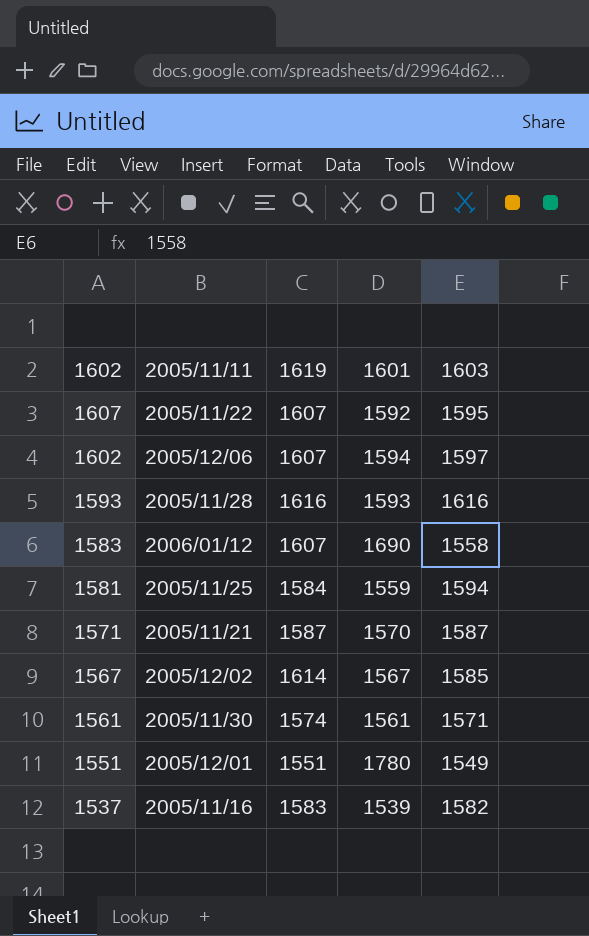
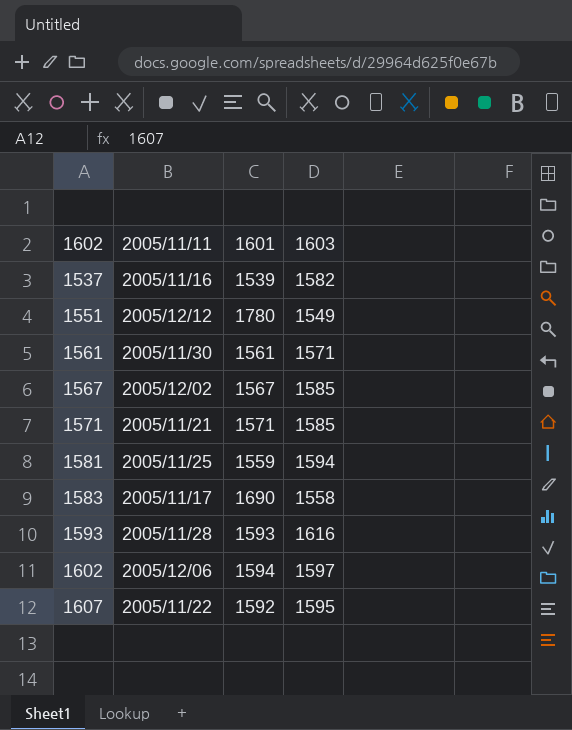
row order: 1602 descending -> 1602 ascending
column 1619 | position: 3 -> none
1551 | 2005/11/11: 2005/12/01 -> 2005/12/12
1571 | 1601: 1570 -> 1571
1571 | 1603: 1587 -> 1585
1583 | 2005/11/11: 2006/01/12 -> 2005/11/17

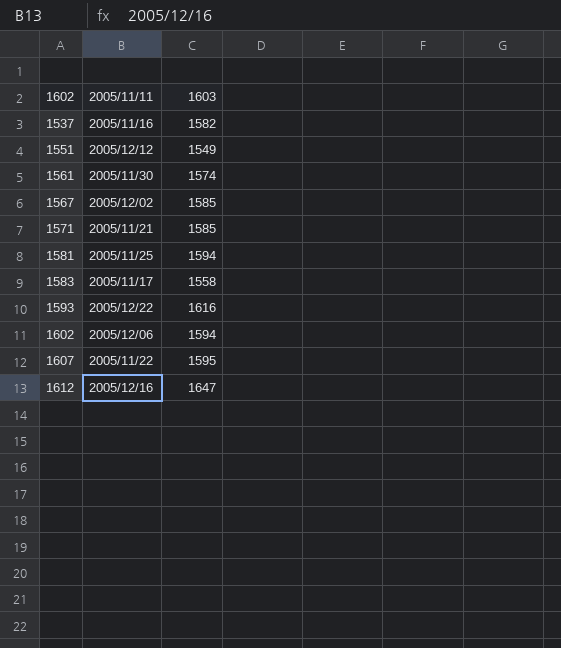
column 1601 | position: 3 -> none
1561 | 1603: 1571 -> 1574
1593 | 2005/11/11: 2005/11/28 -> 2005/12/22
1602 | 1603: 1597 -> 1594
row 1612: none -> 2005/12/16 | 1647

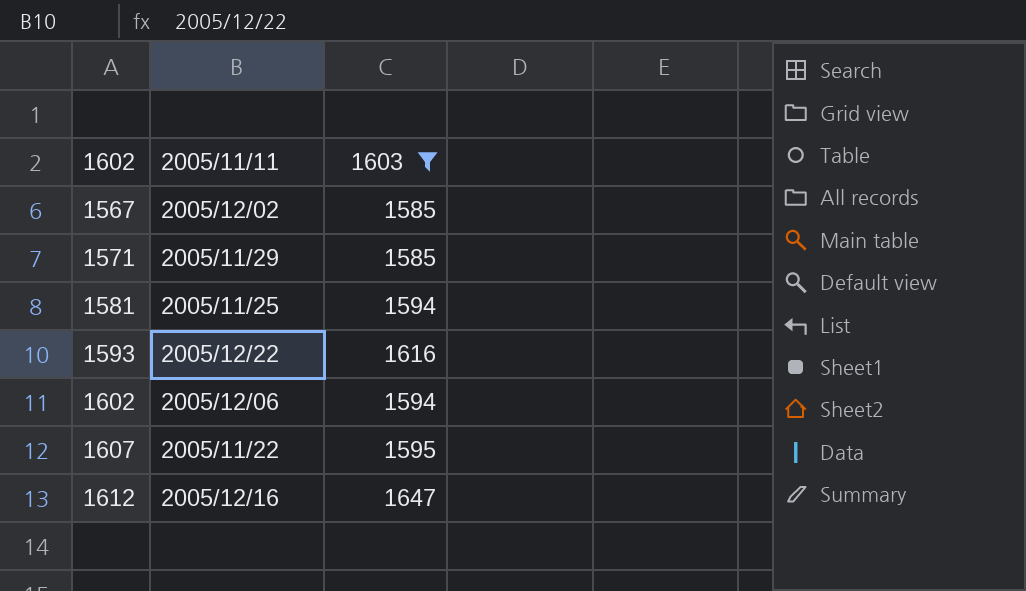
filter: none -> 1603 >= 1585
1571 | 2005/11/11: 2005/11/21 -> 2005/11/29

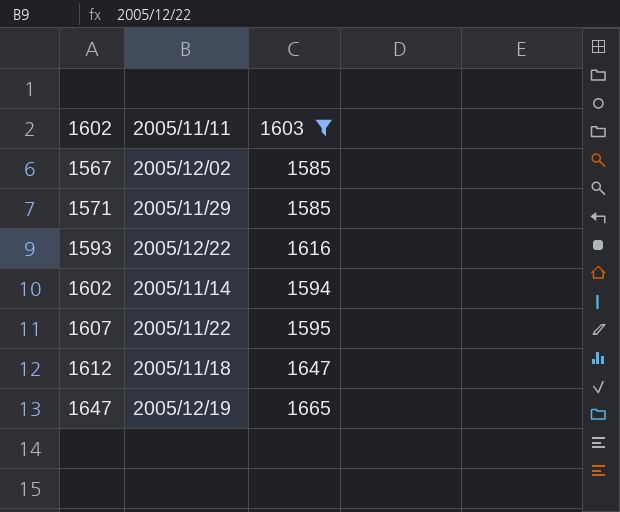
row 1581: 2005/11/25 | 1594 -> none
1602 | 2005/11/11: 2005/12/06 -> 2005/11/14
1612 | 2005/11/11: 2005/12/16 -> 2005/11/18
row 1647: none -> 2005/12/19 | 1665

